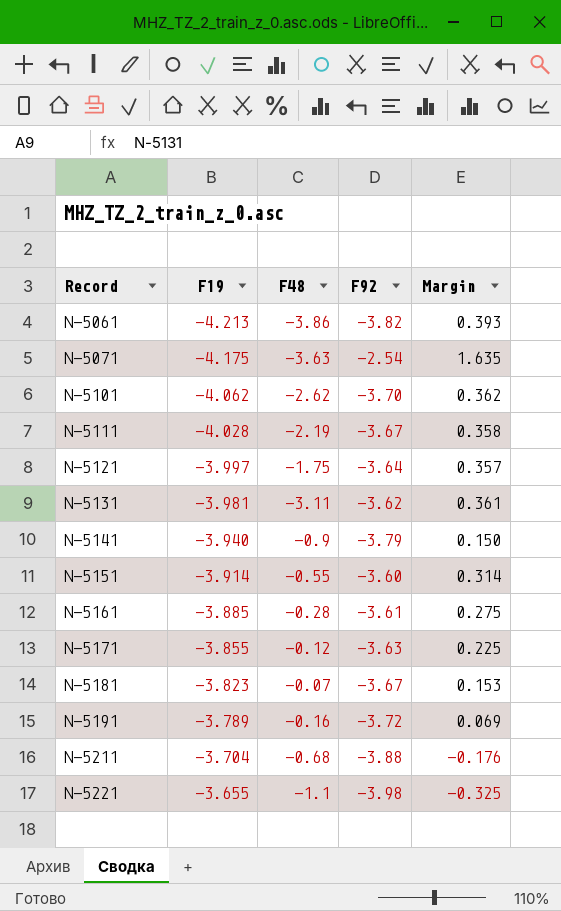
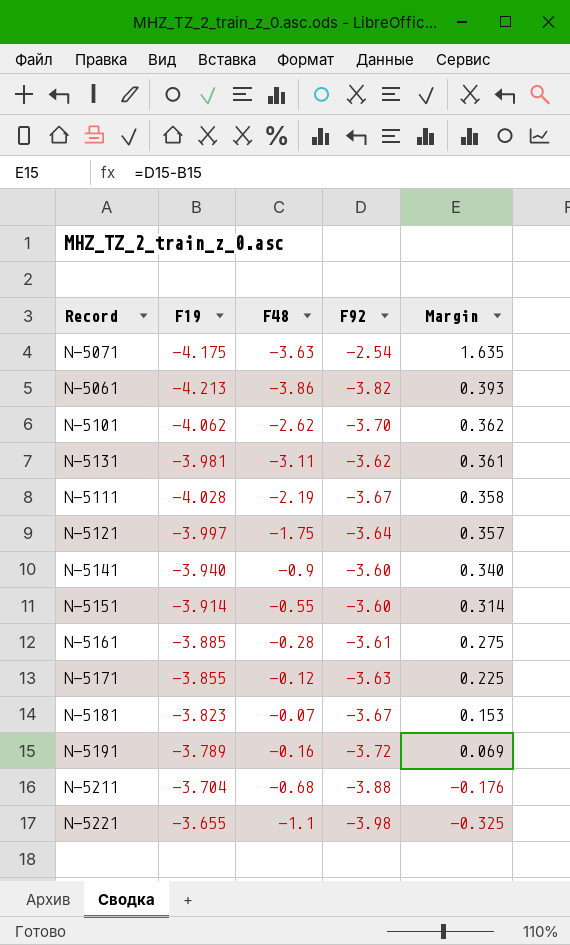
row order: Record ascending -> Margin descending
N-5141 | F92: -3.79 -> -3.60
N-5141 | Margin: 0.150 -> 0.340

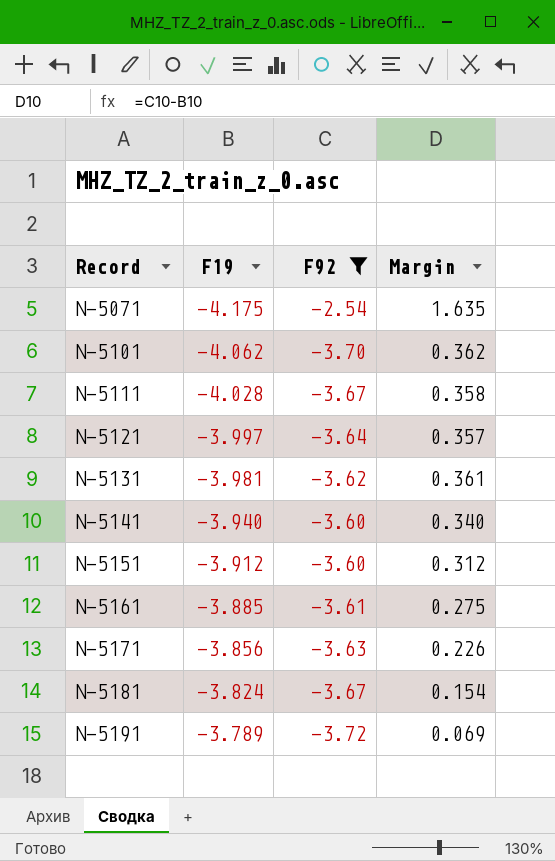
filter: none -> F92 >= -3.72
row order: Margin descending -> Record ascending
column F48 | position: 3 -> none
N-5151 | F19: -3.914 -> -3.912
N-5151 | Margin: 0.314 -> 0.312
N-5171 | F19: -3.855 -> -3.856
N-5171 | Margin: 0.225 -> 0.226
N-5181 | F19: -3.823 -> -3.824
N-5181 | Margin: 0.153 -> 0.154

